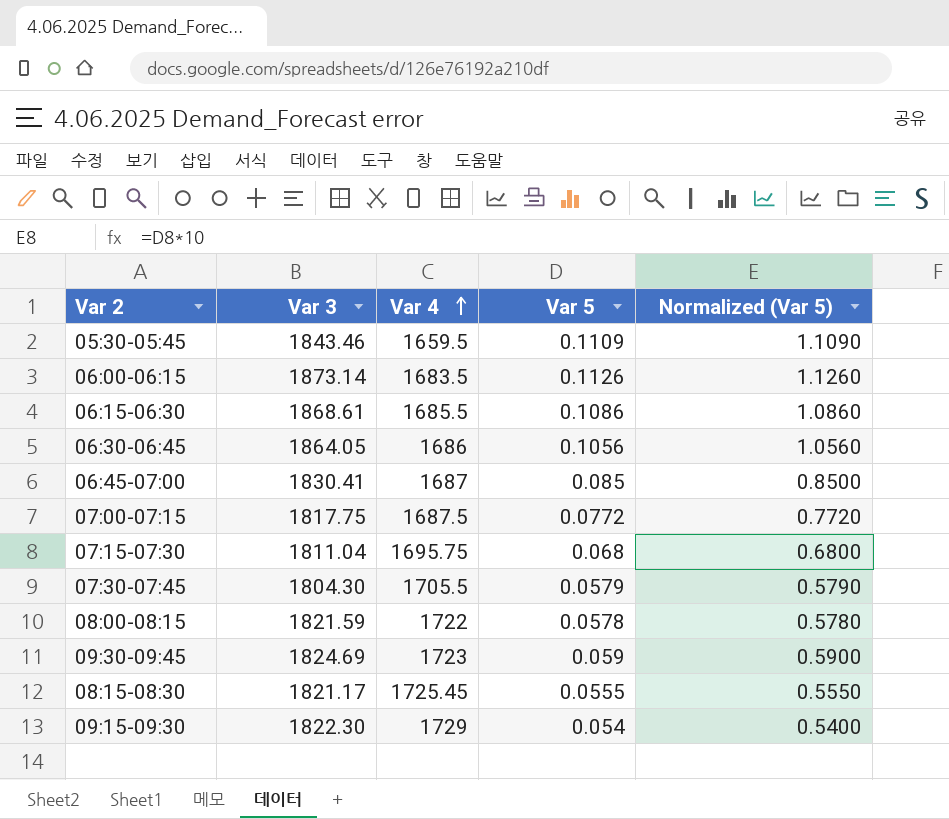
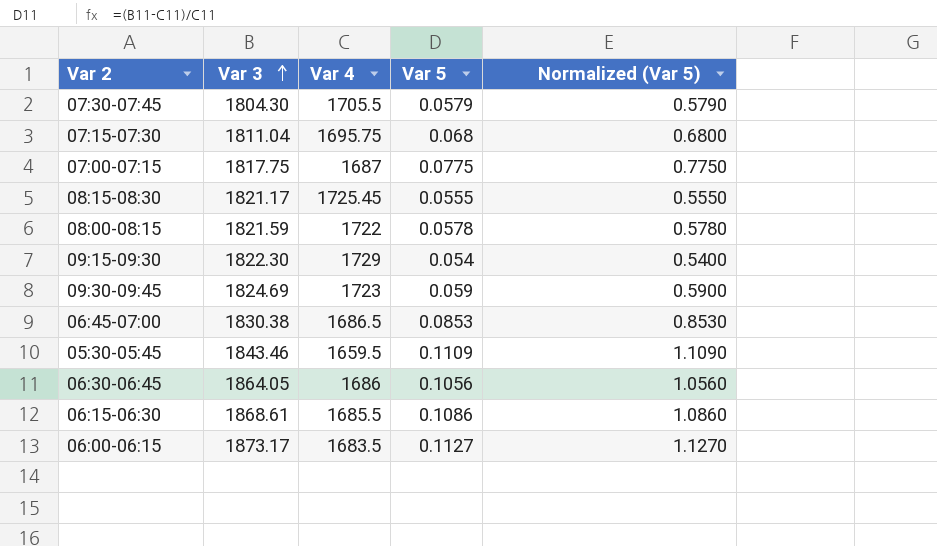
row order: Var 4 ascending -> Var 3 ascending
07:00-07:15 | Var 4: 1687.5 -> 1687
07:00-07:15 | Var 5: 0.0772 -> 0.0775
07:00-07:15 | Normalized (Var 5): 0.7720 -> 0.7750
06:45-07:00 | Var 3: 1830.41 -> 1830.38
06:45-07:00 | Var 4: 1687 -> 1686.5
06:45-07:00 | Var 5: 0.085 -> 0.0853
06:45-07:00 | Normalized (Var 5): 0.8500 -> 0.8530
06:00-06:15 | Var 3: 1873.14 -> 1873.17
06:00-06:15 | Var 5: 0.1126 -> 0.1127
06:00-06:15 | Normalized (Var 5): 1.1260 -> 1.1270

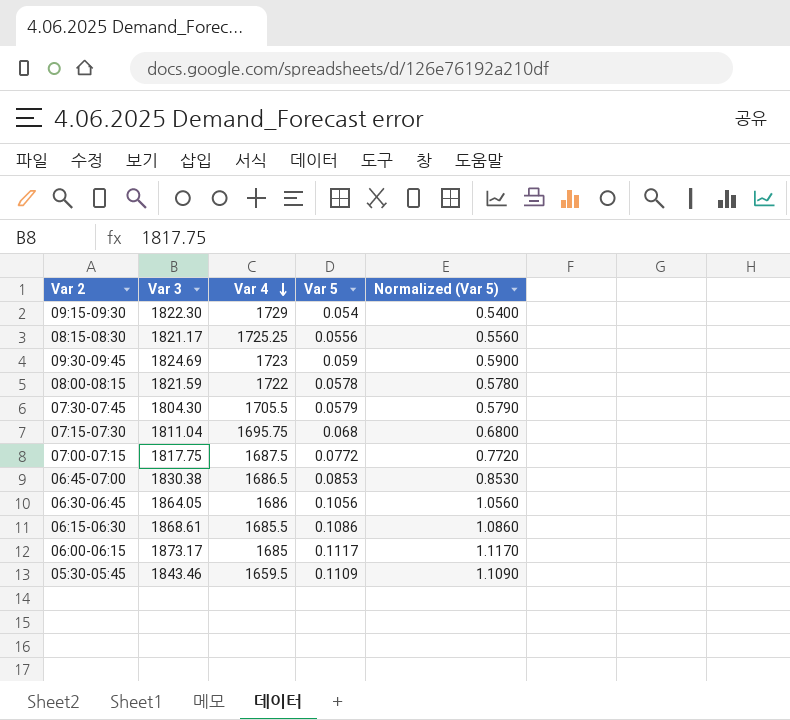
row order: Var 3 ascending -> Var 4 descending
08:15-08:30 | Var 4: 1725.45 -> 1725.25
08:15-08:30 | Var 5: 0.0555 -> 0.0556
08:15-08:30 | Normalized (Var 5): 0.5550 -> 0.5560
07:00-07:15 | Var 4: 1687 -> 1687.5
07:00-07:15 | Var 5: 0.0775 -> 0.0772
07:00-07:15 | Normalized (Var 5): 0.7750 -> 0.7720
06:00-06:15 | Var 4: 1683.5 -> 1685
06:00-06:15 | Var 5: 0.1127 -> 0.1117
06:00-06:15 | Normalized (Var 5): 1.1270 -> 1.1170

